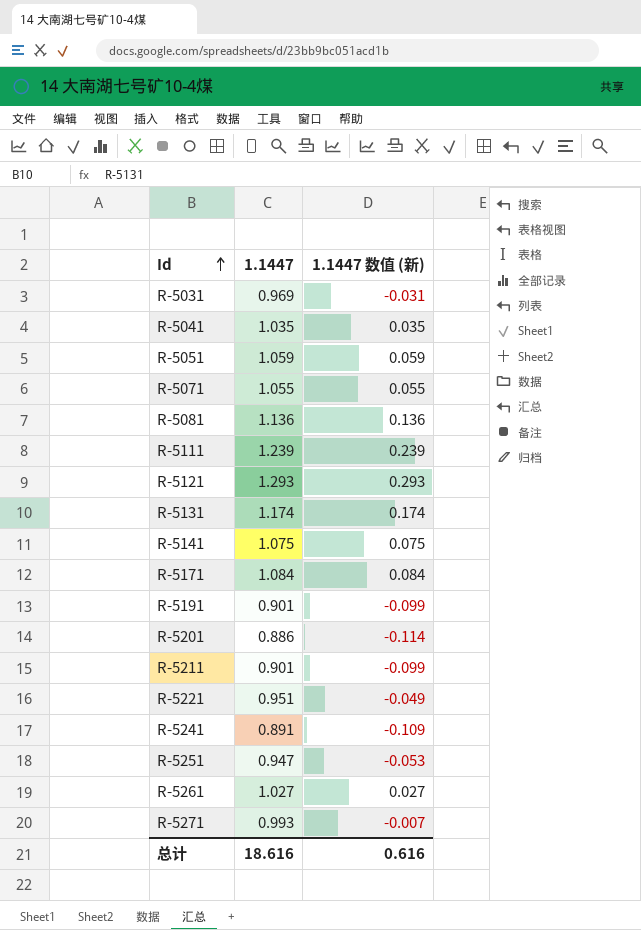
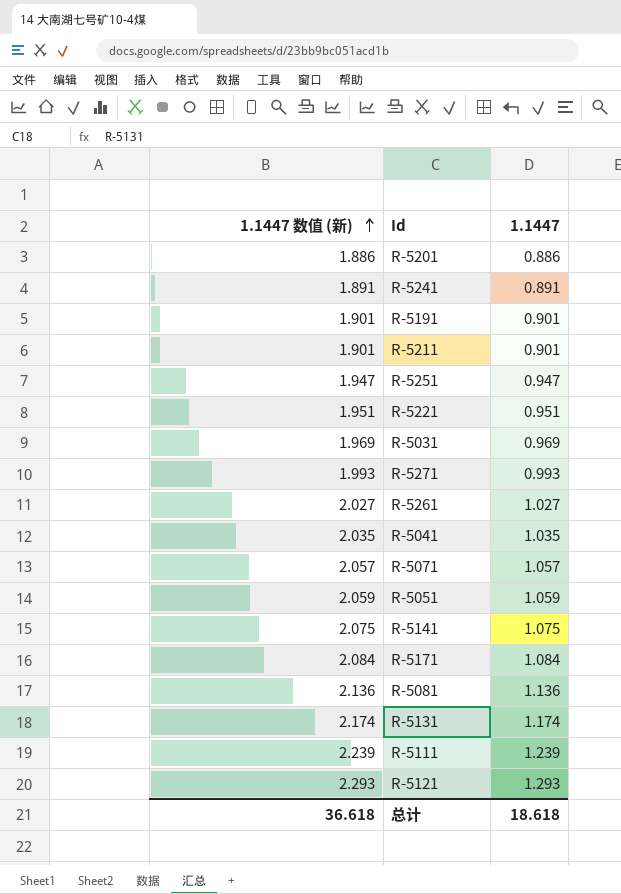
row order: Id ascending -> 1.1447 数值 (新) ascending
column 1.1447 数值 (新) | formula: [1.1447] - 1 -> [1.1447] + 1
column 1.1447 数值 (新) | position: 3 -> 1
R-5071 | 1.1447: 1.055 -> 1.057
总计 | 1.1447 数值 (新): 0.616 -> 36.618
总计 | 1.1447: 18.616 -> 18.618

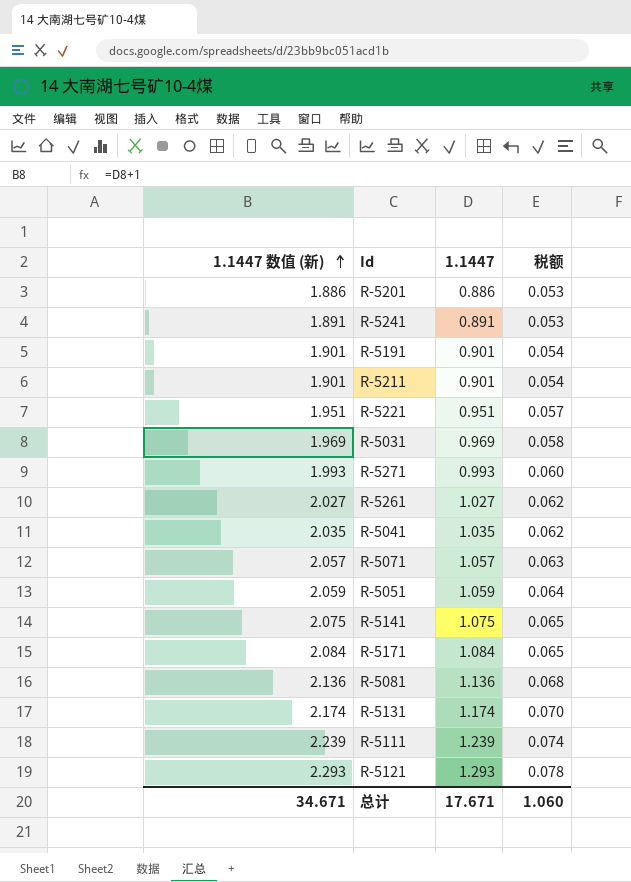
column 税额 | formula: none -> [1.1447] * 0.06
row R-5251: 1.947 | 0.947 -> none
总计 | 1.1447 数值 (新): 36.618 -> 34.671
总计 | 1.1447: 18.618 -> 17.671

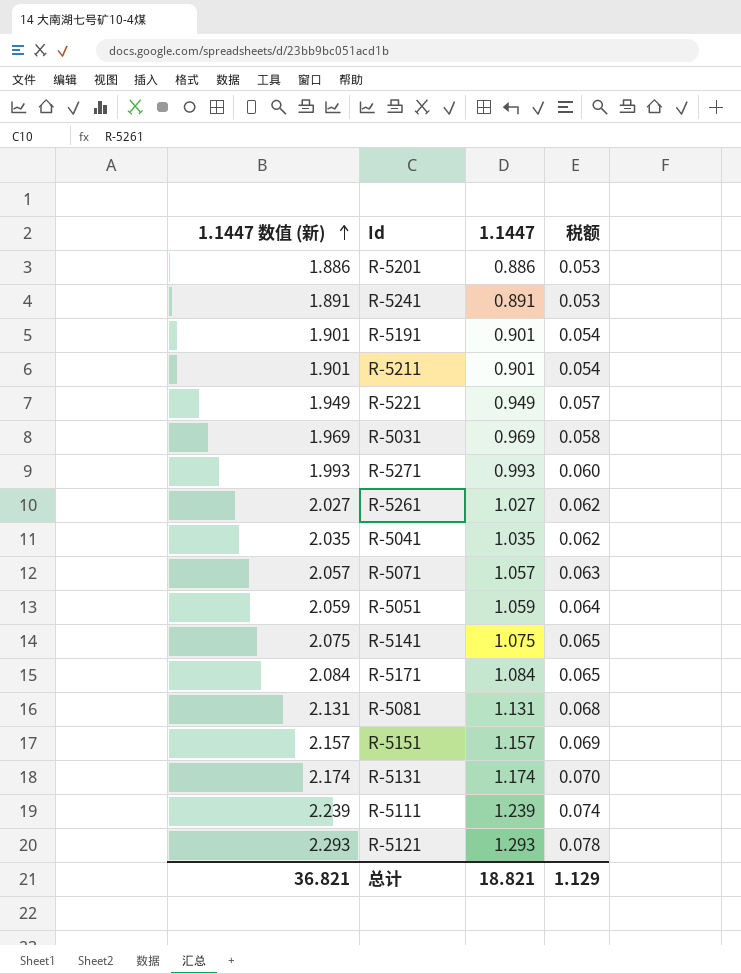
R-5221 | 1.1447 数值 (新): 1.951 -> 1.949
R-5221 | 1.1447: 0.951 -> 0.949
R-5081 | 1.1447 数值 (新): 2.136 -> 2.131
R-5081 | 1.1447: 1.136 -> 1.131
row R-5151: none -> 2.157 | 1.157 | 0.069
总计 | 1.1447 数值 (新): 34.671 -> 36.821
总计 | 1.1447: 17.671 -> 18.821
总计 | 税额: 1.060 -> 1.129

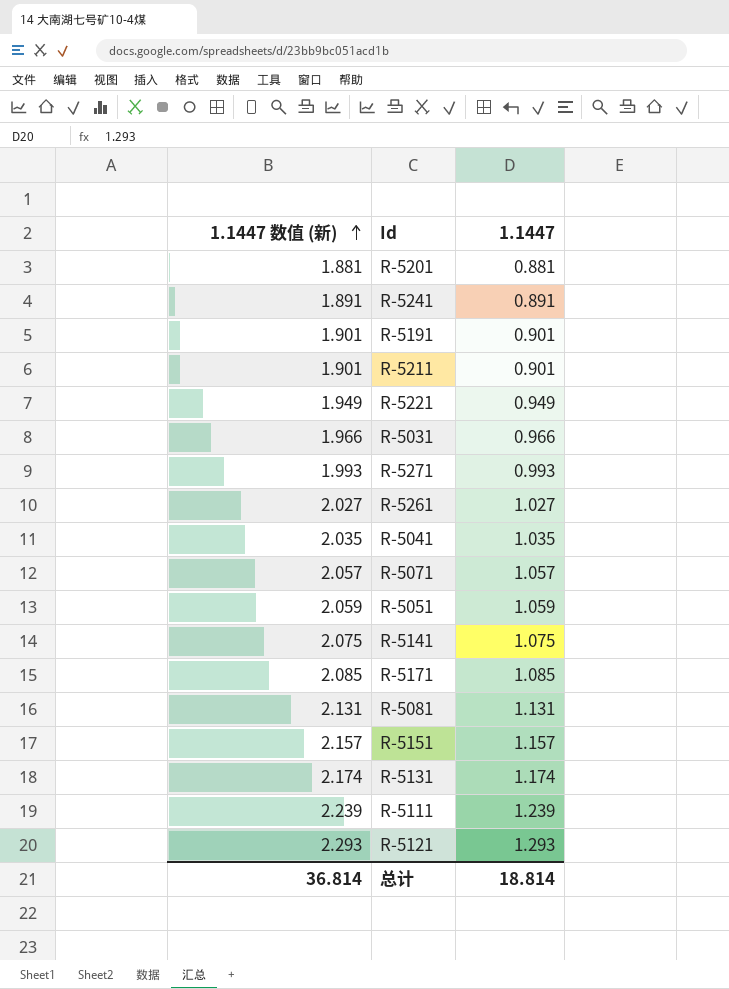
column 税额 | formula: [1.1447] * 0.06 -> none
R-5201 | 1.1447 数值 (新): 1.886 -> 1.881
R-5201 | 1.1447: 0.886 -> 0.881
R-5031 | 1.1447 数值 (新): 1.969 -> 1.966
R-5031 | 1.1447: 0.969 -> 0.966
R-5171 | 1.1447 数值 (新): 2.084 -> 2.085
R-5171 | 1.1447: 1.084 -> 1.085
总计 | 1.1447 数值 (新): 36.821 -> 36.814
总计 | 1.1447: 18.821 -> 18.814

